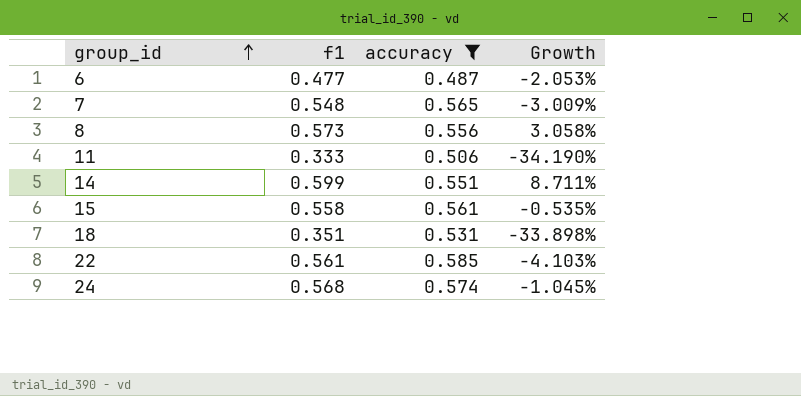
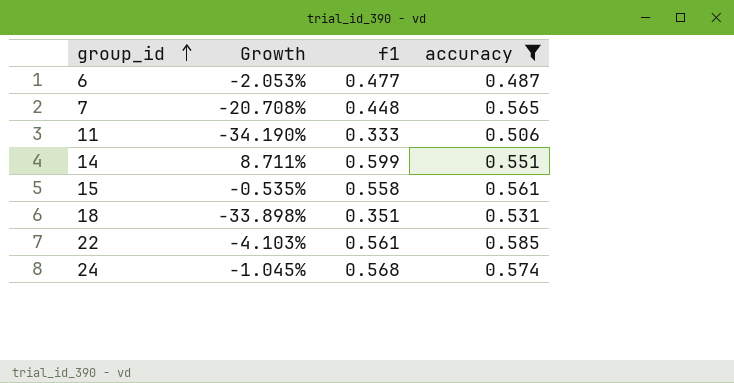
column Growth | position: 4 -> 2
row 8: 0.573 | 0.556 | 3.058% -> none
7 | Growth: -3.009% -> -20.708%
7 | f1: 0.548 -> 0.448

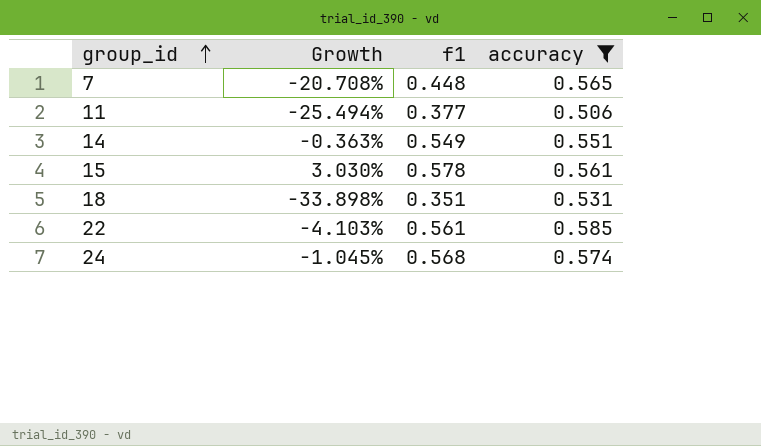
row 6: -2.053% | 0.477 | 0.487 -> none
11 | Growth: -34.190% -> -25.494%
11 | f1: 0.333 -> 0.377
14 | Growth: 8.711% -> -0.363%
14 | f1: 0.599 -> 0.549
15 | Growth: -0.535% -> 3.030%
15 | f1: 0.558 -> 0.578

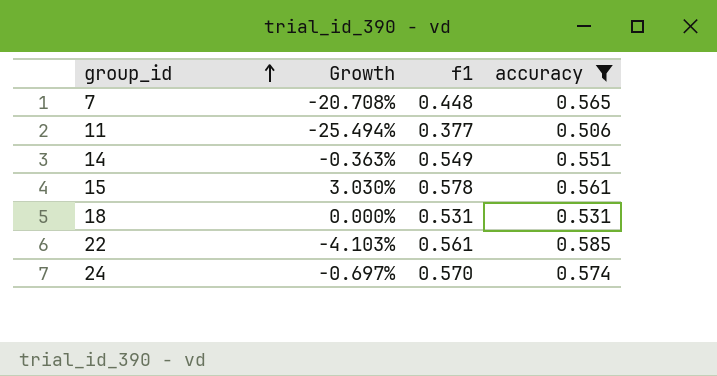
18 | Growth: -33.898% -> 0.000%
18 | f1: 0.351 -> 0.531
24 | Growth: -1.045% -> -0.697%
24 | f1: 0.568 -> 0.570

